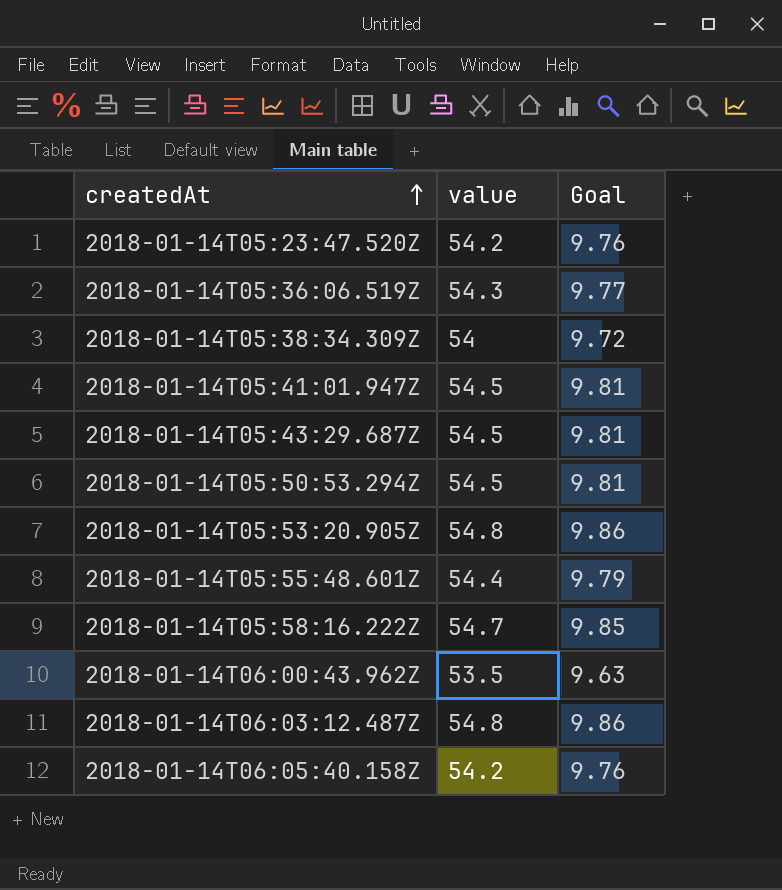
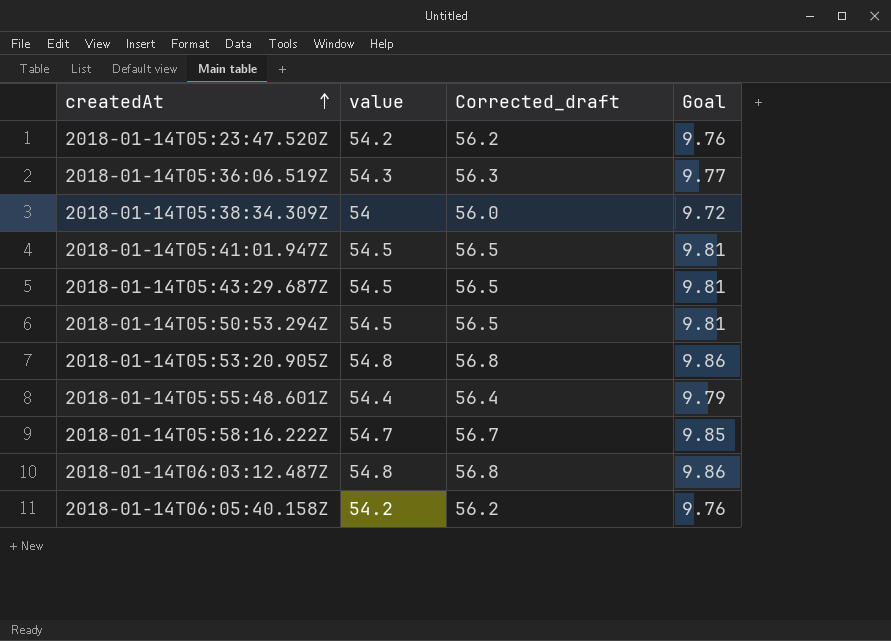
column Corrected_draft | formula: none -> [value] + 2
row 2018-01-14T06:00:43.962Z: 53.5 | 9.63 -> none

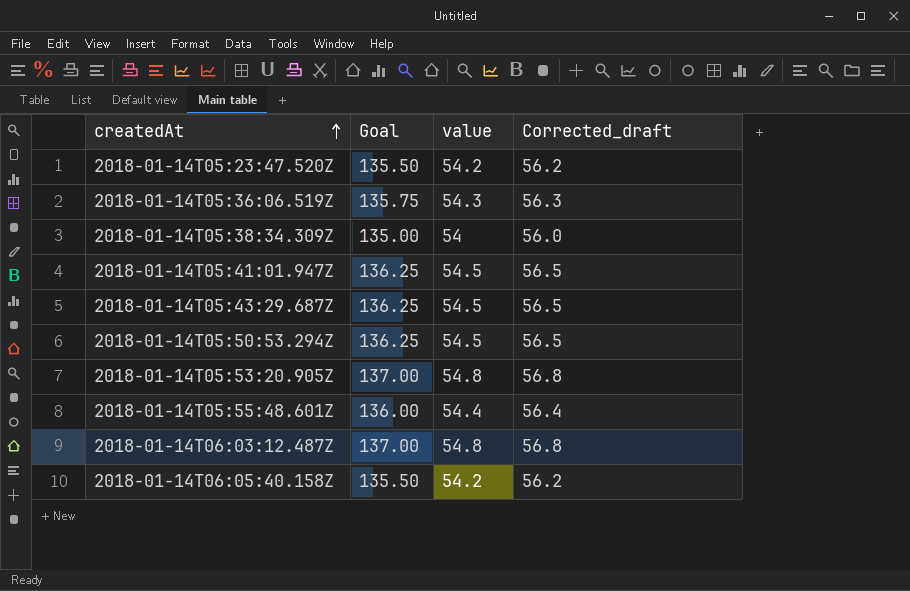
column Goal | formula: [value] * 0.18 -> [value] * 2.5
column Goal | position: 4 -> 2
row 2018-01-14T05:58:16.222Z: 54.7 | 56.7 | 9.85 -> none

